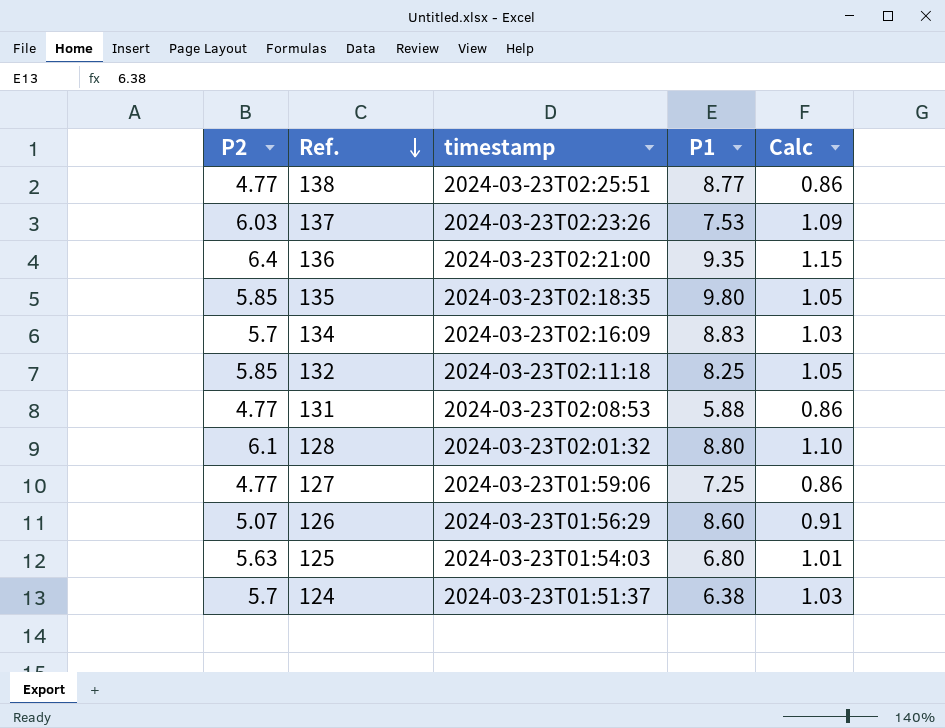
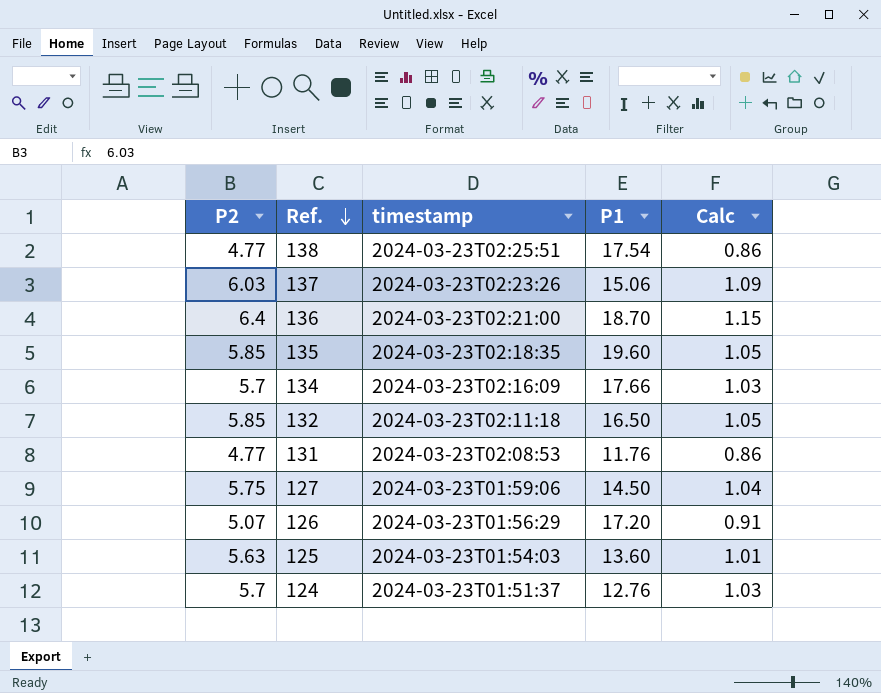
row 128: 6.1 | 2024-03-23T02:01:32 | 8.80 | 1.10 -> none
138 | P1: 8.77 -> 17.54
137 | P1: 7.53 -> 15.06
136 | P1: 9.35 -> 18.70
135 | P1: 9.80 -> 19.60
134 | P1: 8.83 -> 17.66
132 | P1: 8.25 -> 16.50
131 | P1: 5.88 -> 11.76
127 | P2: 4.77 -> 5.75
127 | P1: 7.25 -> 14.50
127 | Calc: 0.86 -> 1.04
126 | P1: 8.60 -> 17.20
125 | P1: 6.80 -> 13.60
124 | P1: 6.38 -> 12.76

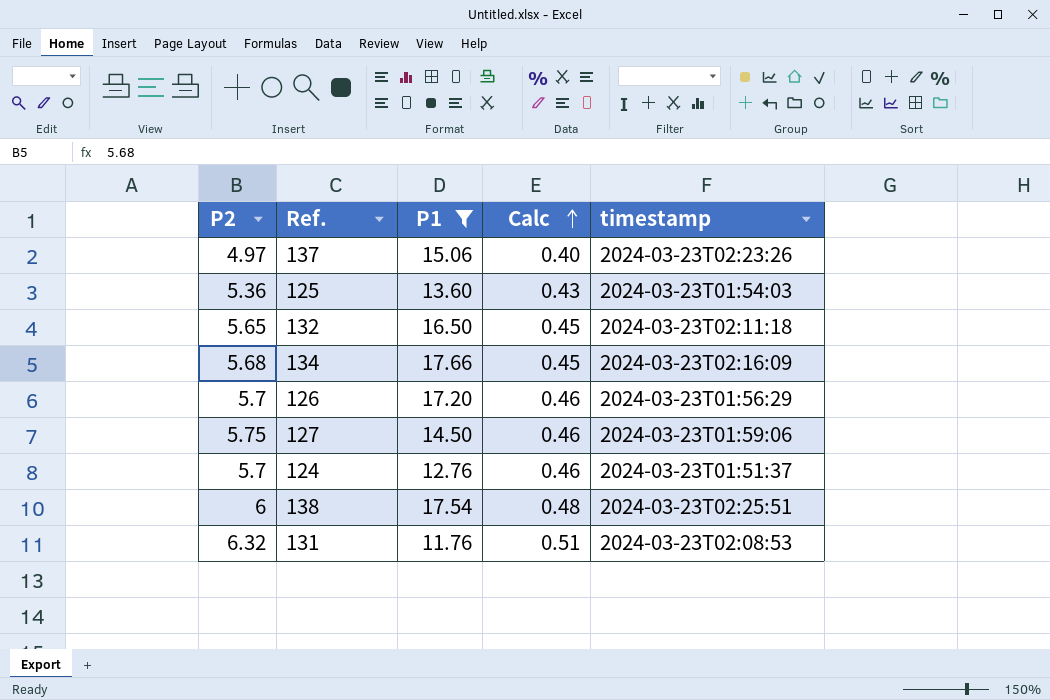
filter: none -> P1 <= 17.66
row order: Ref. descending -> Calc ascending
column Calc | formula: [P2] * 0.18 -> [P2] * 0.08
column timestamp | position: 3 -> 5
137 | P2: 6.03 -> 4.97
125 | P2: 5.63 -> 5.36
132 | P2: 5.85 -> 5.65
134 | P2: 5.7 -> 5.68
126 | P2: 5.07 -> 5.7
138 | P2: 4.77 -> 6
131 | P2: 4.77 -> 6.32

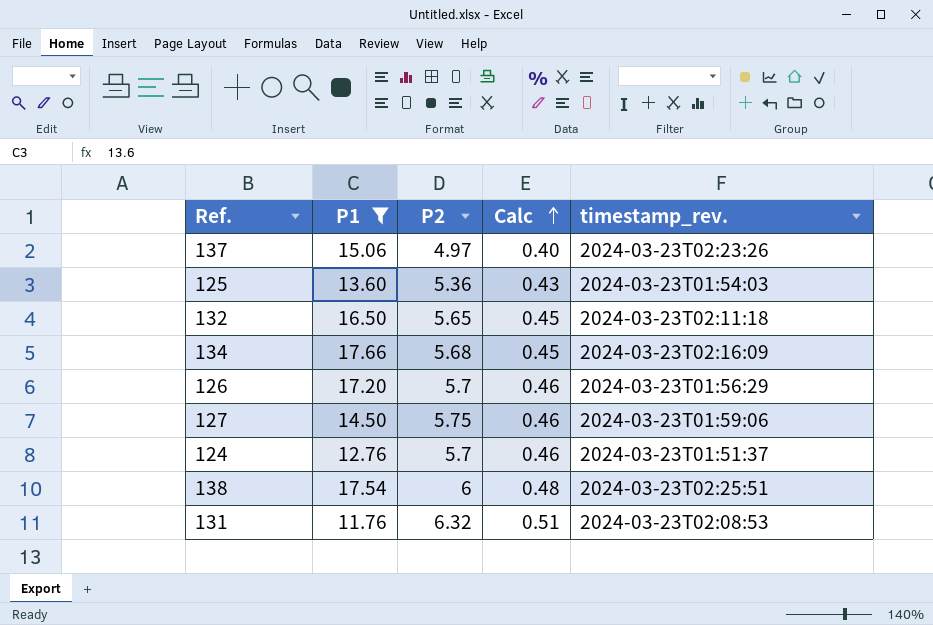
column P2 | position: 1 -> 3
column name: timestamp -> timestamp_rev.

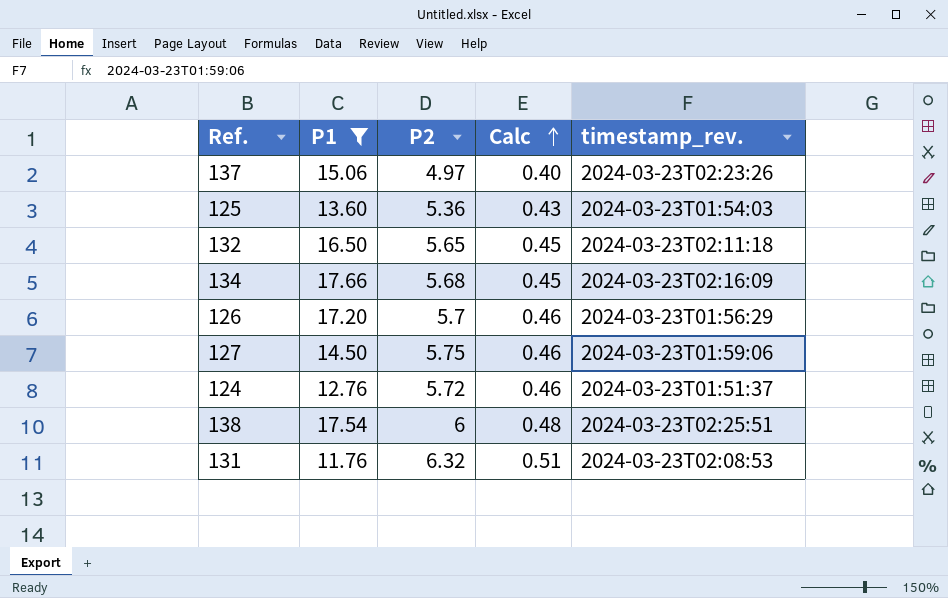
124 | P2: 5.7 -> 5.72

